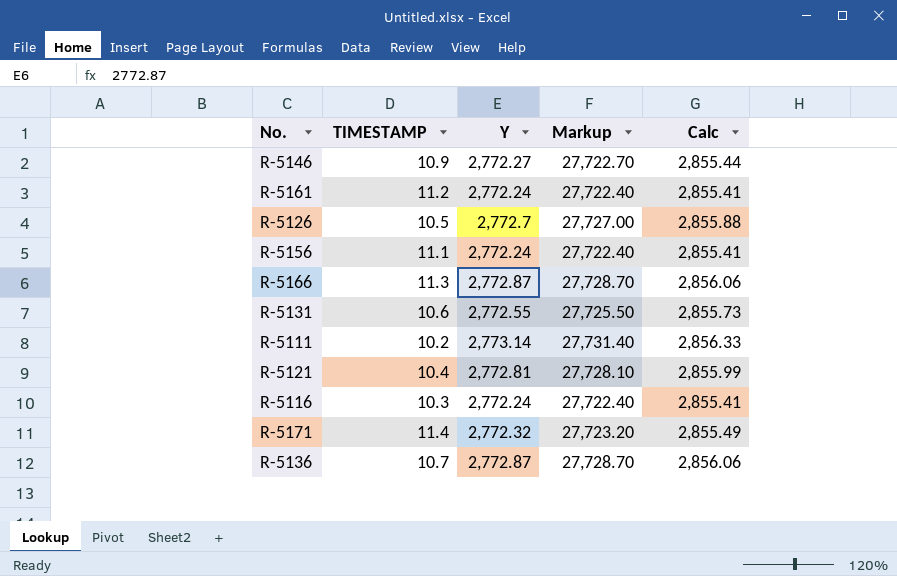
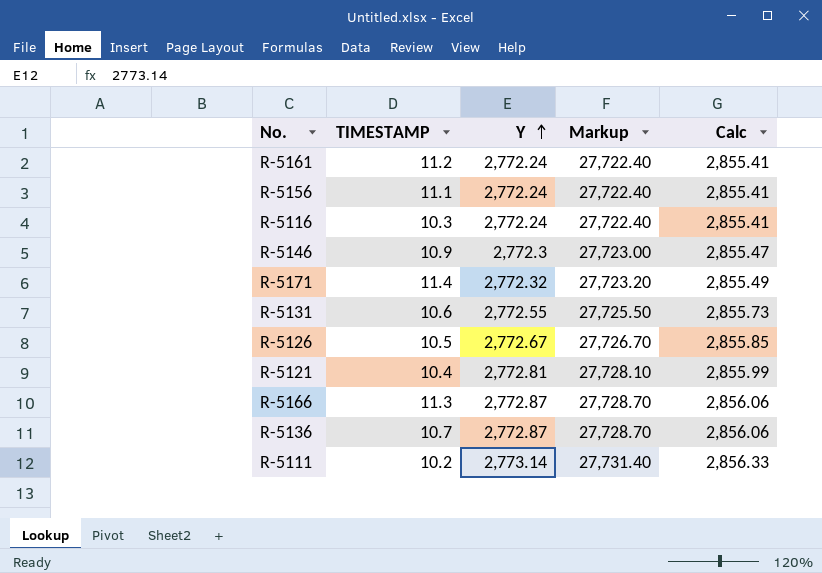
row order: none -> Y ascending
R-5146 | Y: 2,772.27 -> 2,772.3
R-5146 | Markup: 27,722.70 -> 27,723.00
R-5146 | Calc: 2,855.44 -> 2,855.47
R-5126 | Y: 2,772.7 -> 2,772.67
R-5126 | Markup: 27,727.00 -> 27,726.70
R-5126 | Calc: 2,855.88 -> 2,855.85

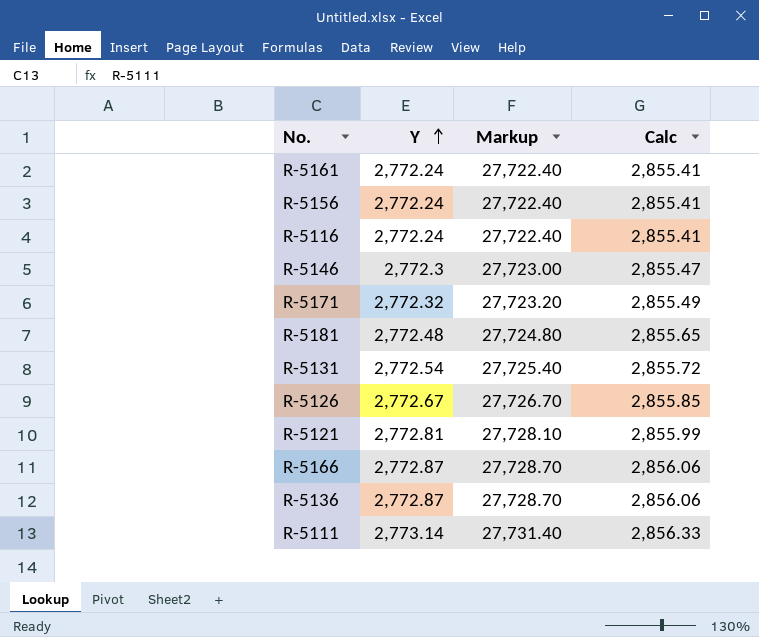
column TIMESTAMP | position: 2 -> none
row R-5181: none -> 2,772.48 | 27,724.80 | 2,855.65
R-5131 | Y: 2,772.55 -> 2,772.54
R-5131 | Markup: 27,725.50 -> 27,725.40
R-5131 | Calc: 2,855.73 -> 2,855.72

